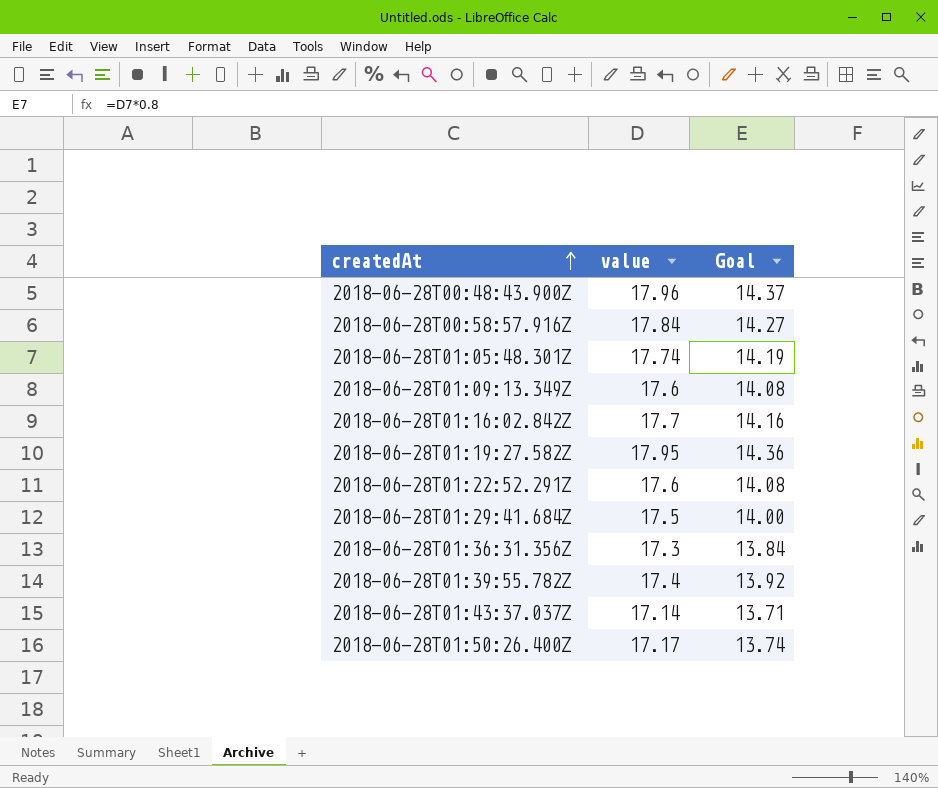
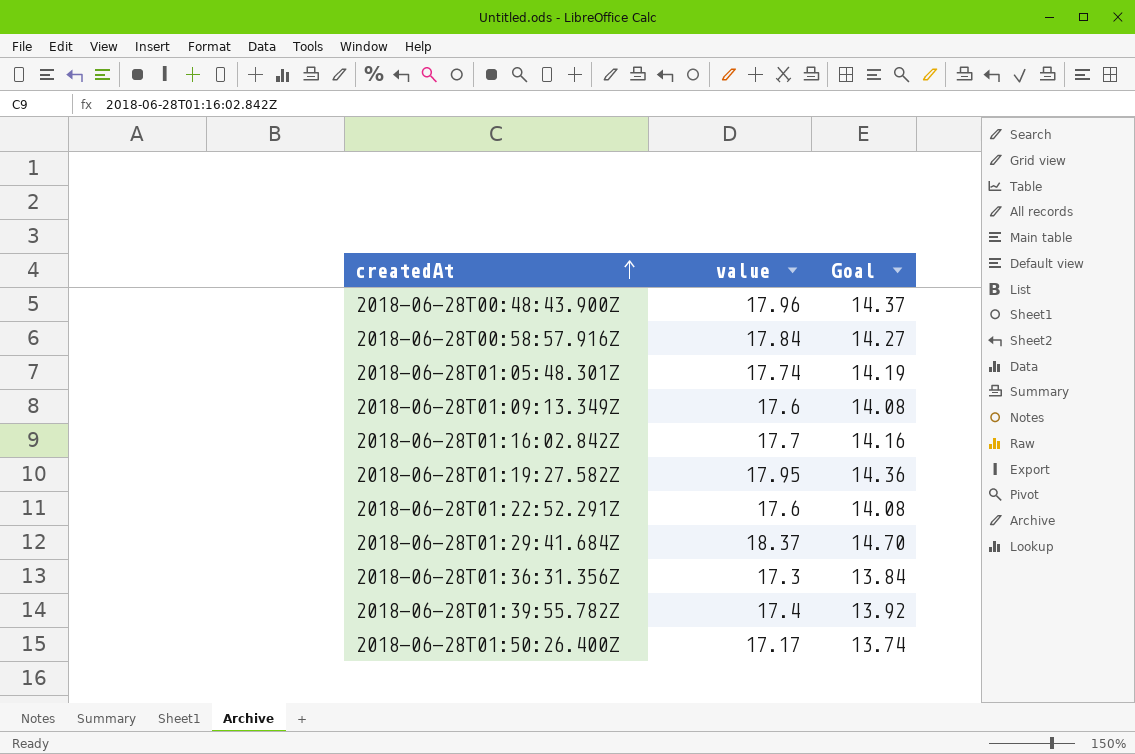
row 2018-06-28T01:43:37.037Z: 17.14 | 13.71 -> none
2018-06-28T01:29:41.684Z | value: 17.5 -> 18.37
2018-06-28T01:29:41.684Z | Goal: 14.00 -> 14.70

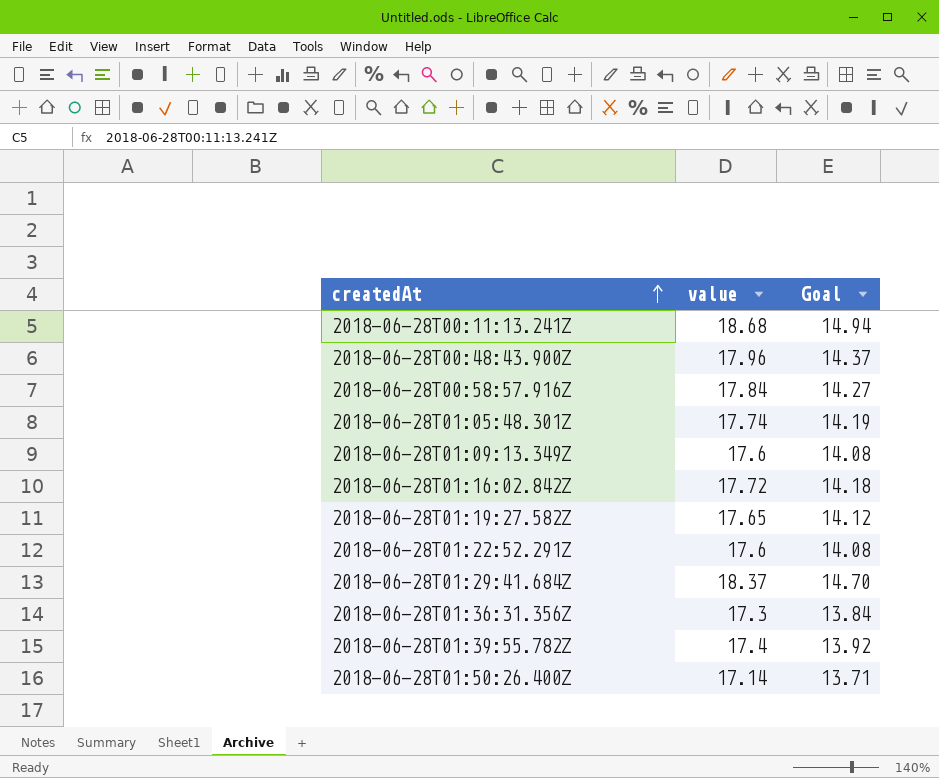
row 2018-06-28T00:11:13.241Z: none -> 18.68 | 14.94
2018-06-28T01:16:02.842Z | value: 17.7 -> 17.72
2018-06-28T01:16:02.842Z | Goal: 14.16 -> 14.18
2018-06-28T01:19:27.582Z | value: 17.95 -> 17.65
2018-06-28T01:19:27.582Z | Goal: 14.36 -> 14.12
2018-06-28T01:50:26.400Z | value: 17.17 -> 17.14
2018-06-28T01:50:26.400Z | Goal: 13.74 -> 13.71

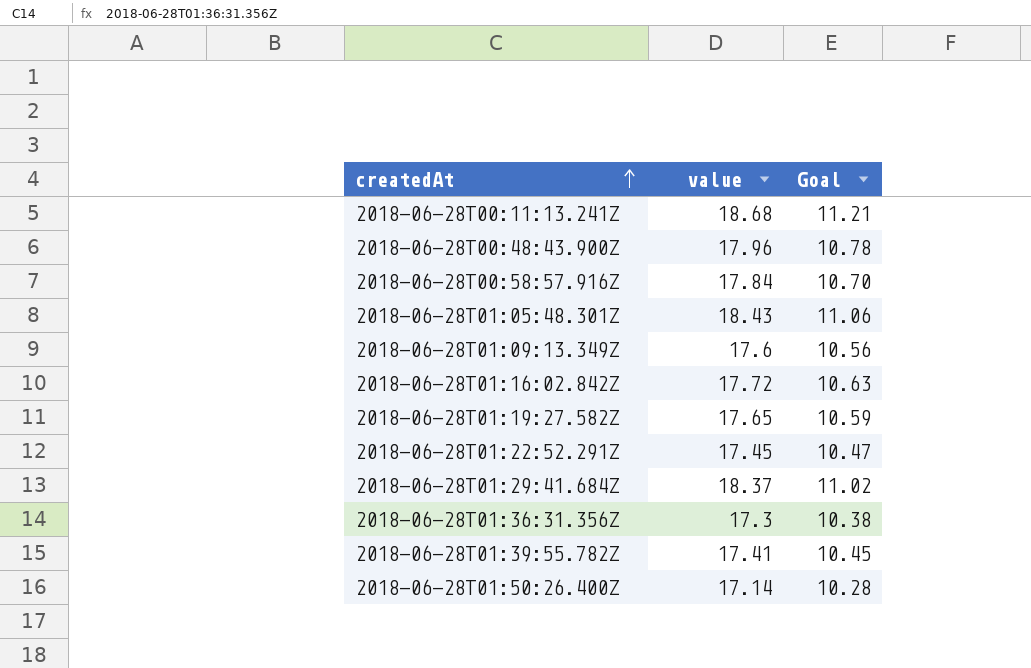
column Goal | formula: [value] * 0.8 -> [value] * 0.6
2018-06-28T01:05:48.301Z | value: 17.74 -> 18.43
2018-06-28T01:22:52.291Z | value: 17.6 -> 17.45
2018-06-28T01:39:55.782Z | value: 17.4 -> 17.41

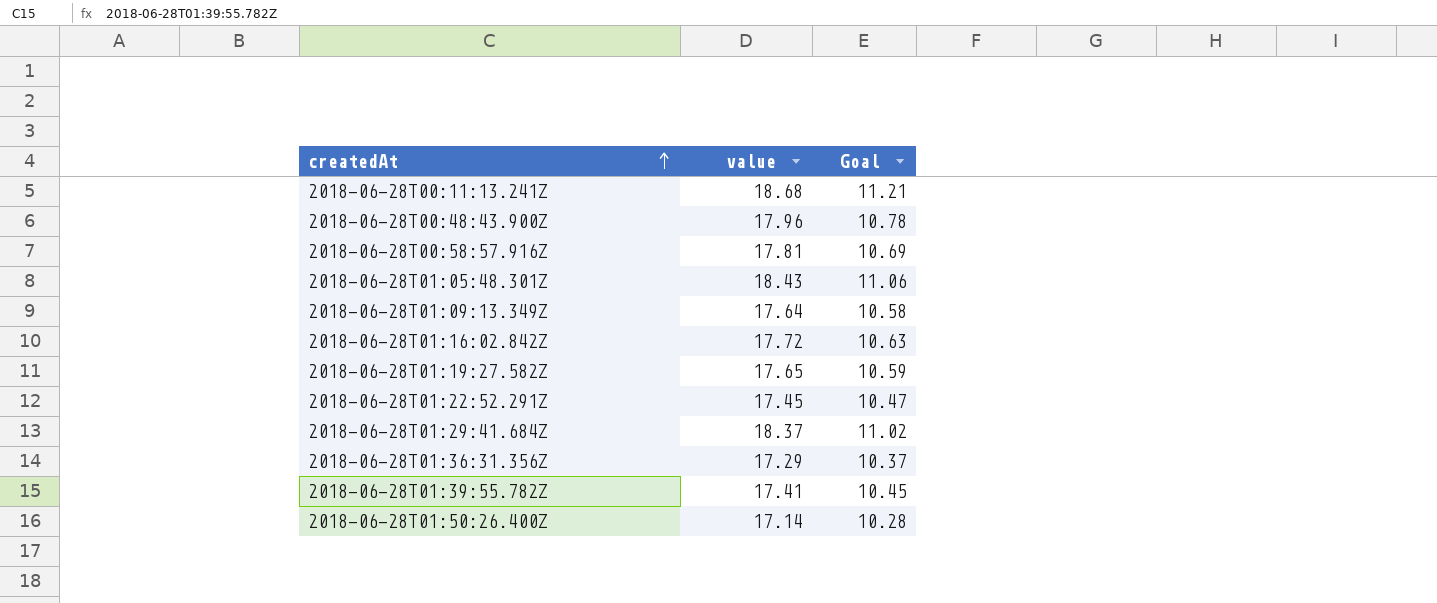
2018-06-28T00:58:57.916Z | value: 17.84 -> 17.81
2018-06-28T00:58:57.916Z | Goal: 10.70 -> 10.69
2018-06-28T01:09:13.349Z | value: 17.6 -> 17.64
2018-06-28T01:09:13.349Z | Goal: 10.56 -> 10.58
2018-06-28T01:36:31.356Z | value: 17.3 -> 17.29
2018-06-28T01:36:31.356Z | Goal: 10.38 -> 10.37

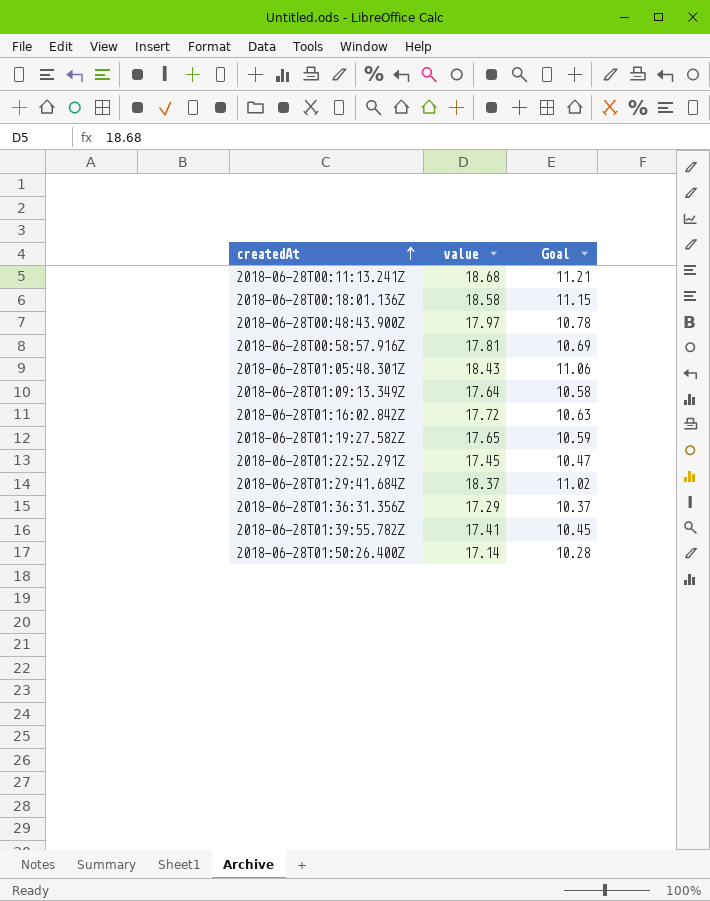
row 2018-06-28T00:18:01.136Z: none -> 18.58 | 11.15
2018-06-28T00:48:43.900Z | value: 17.96 -> 17.97

